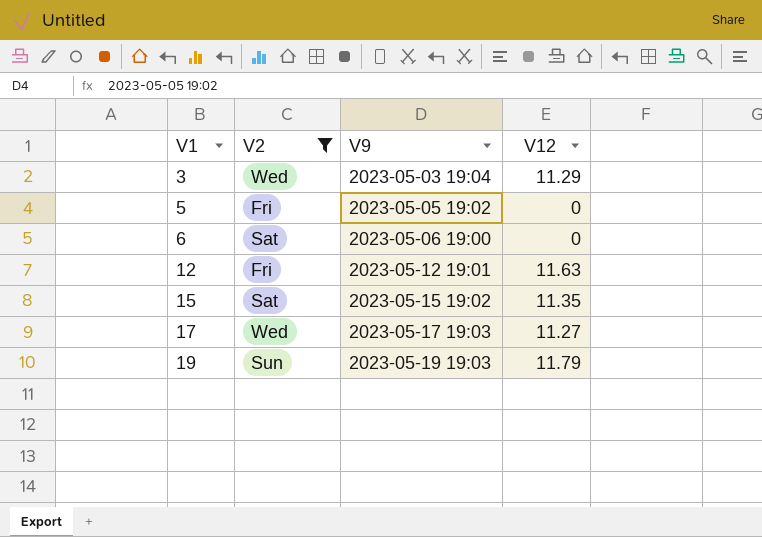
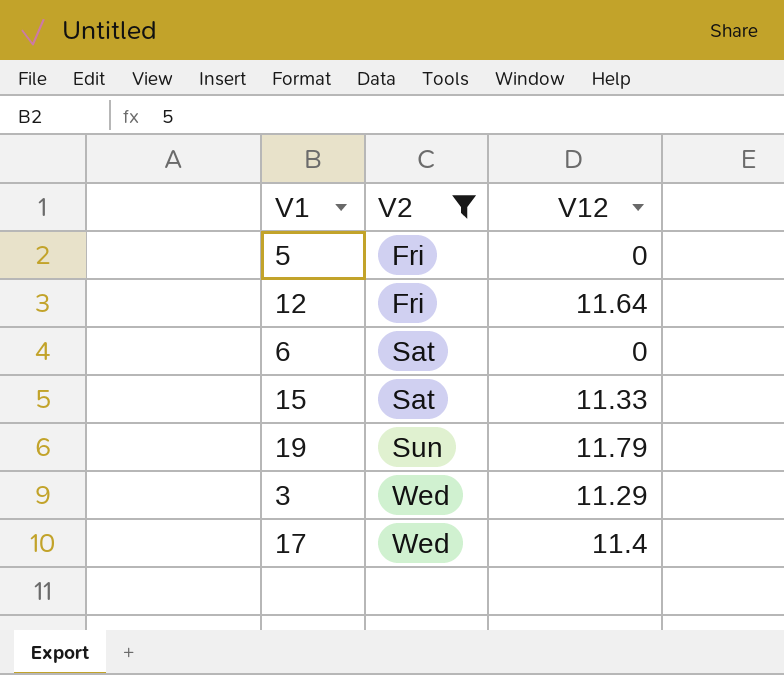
row order: V1 ascending -> V2 ascending
column V9 | position: 3 -> none
12 | V12: 11.63 -> 11.64
15 | V12: 11.35 -> 11.33
17 | V12: 11.27 -> 11.4

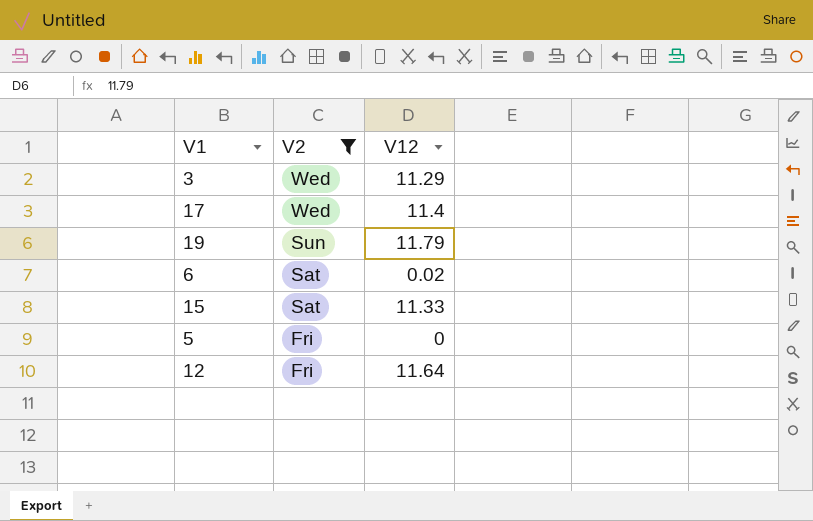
row order: V2 ascending -> V2 descending
6 | V12: 0 -> 0.02

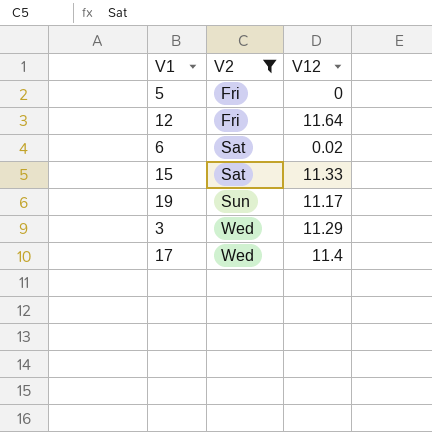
row order: V2 descending -> V2 ascending
19 | V12: 11.79 -> 11.17

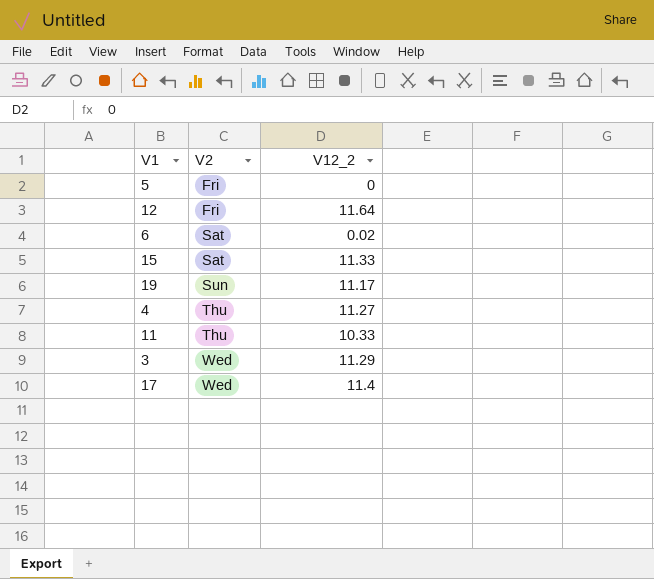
filter: V2 != Thu -> none
column name: V12 -> V12_2

